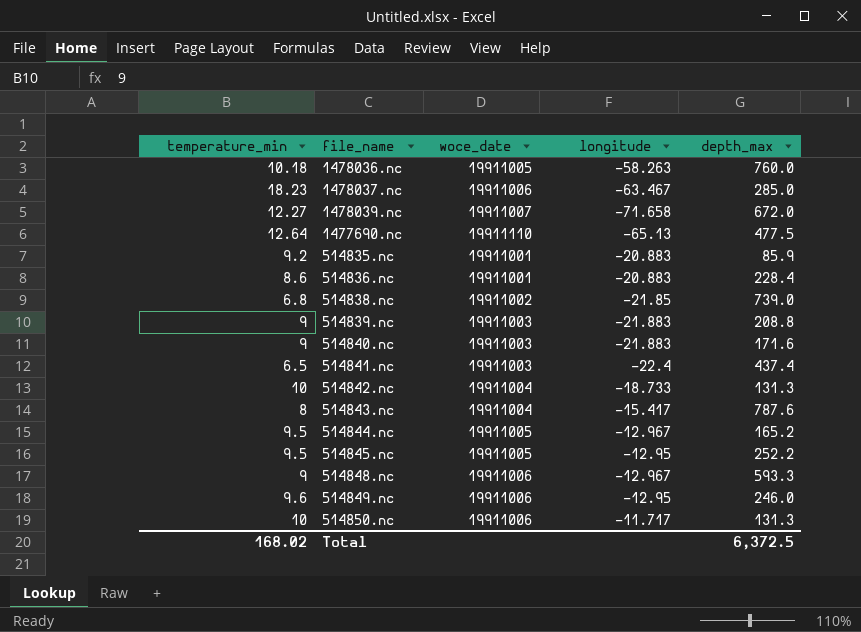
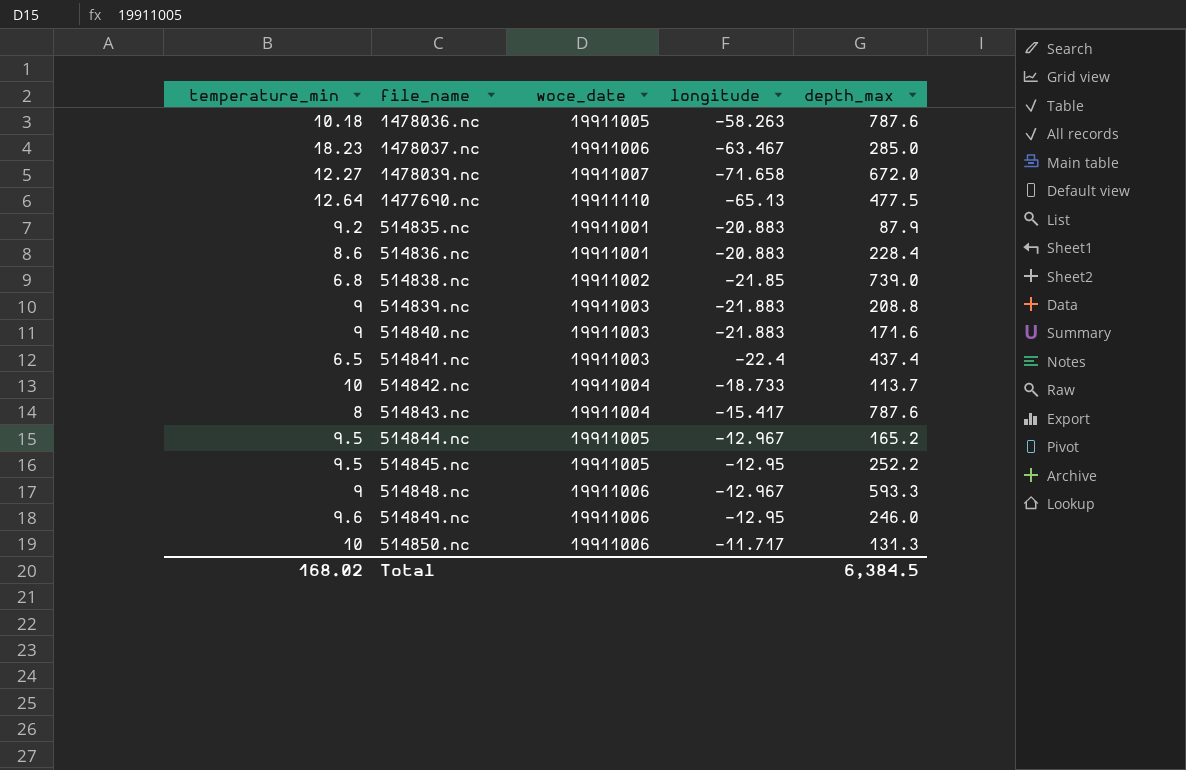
1478036.nc | depth_max: 760.0 -> 787.6
514835.nc | depth_max: 85.9 -> 87.9
514842.nc | depth_max: 131.3 -> 113.7
Total | depth_max: 6,372.5 -> 6,384.5

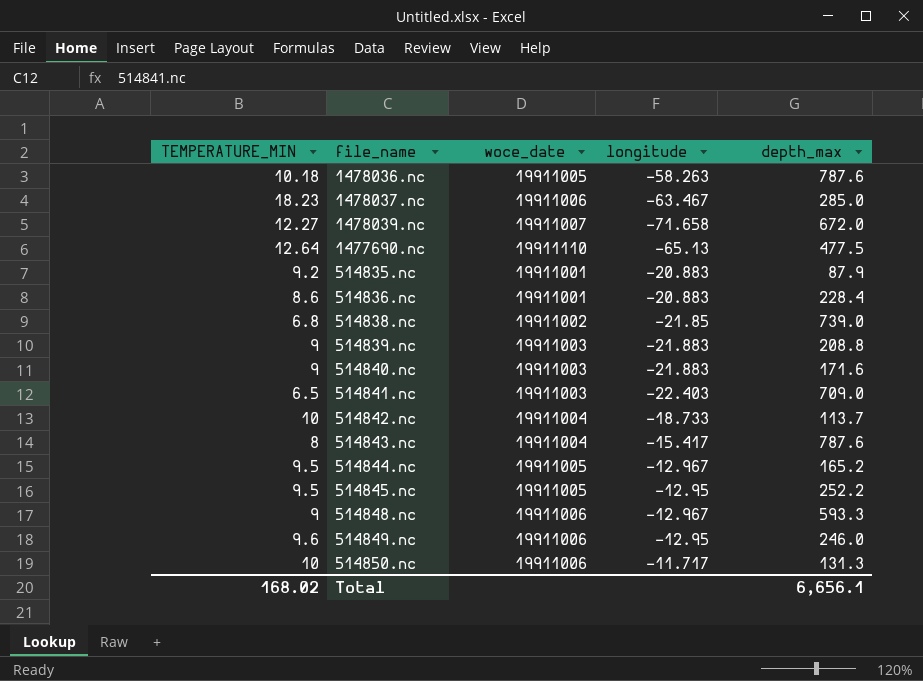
column name: temperature_min -> TEMPERATURE_MIN
514841.nc | longitude: -22.4 -> -22.403
514841.nc | depth_max: 437.4 -> 709.0
Total | depth_max: 6,384.5 -> 6,656.1

